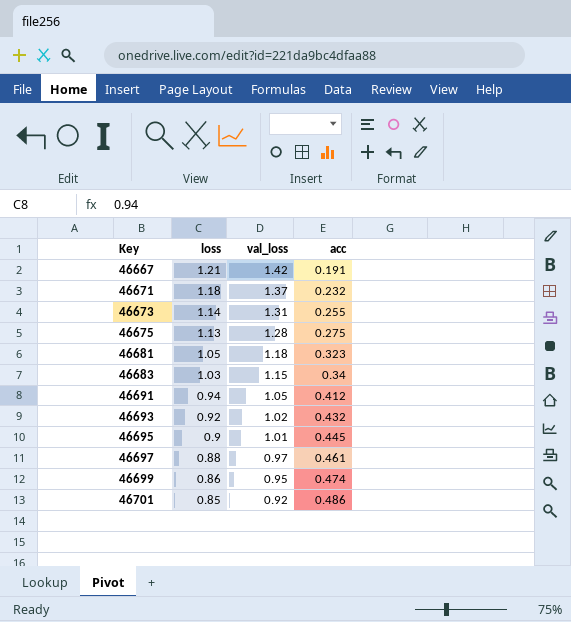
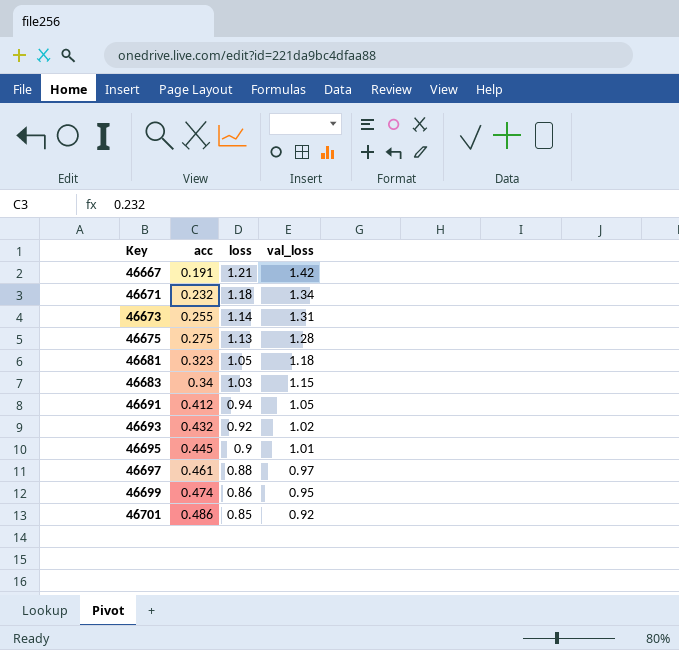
column acc | position: 4 -> 2
46671 | val_loss: 1.37 -> 1.34

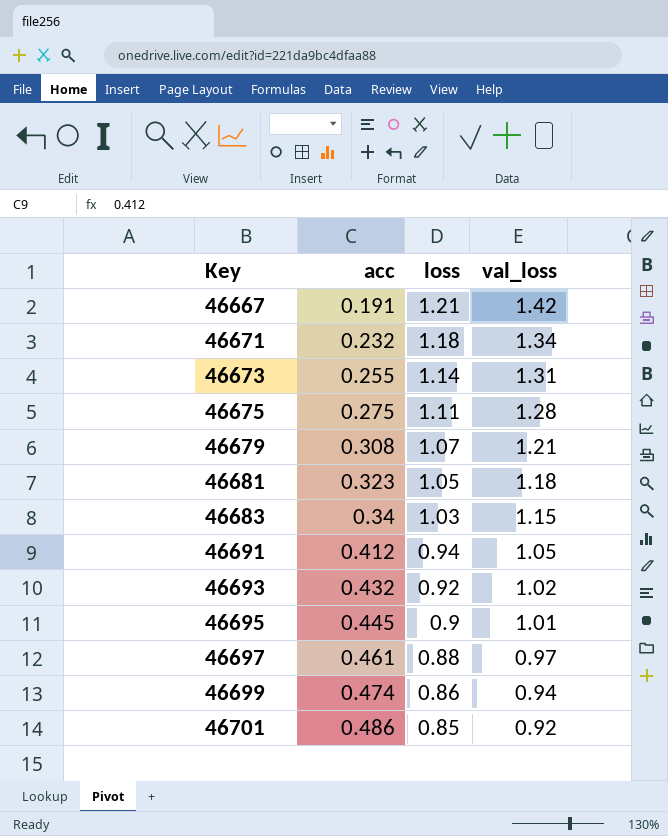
46675 | loss: 1.13 -> 1.11
row 46679: none -> 0.308 | 1.07 | 1.21
46699 | val_loss: 0.95 -> 0.94

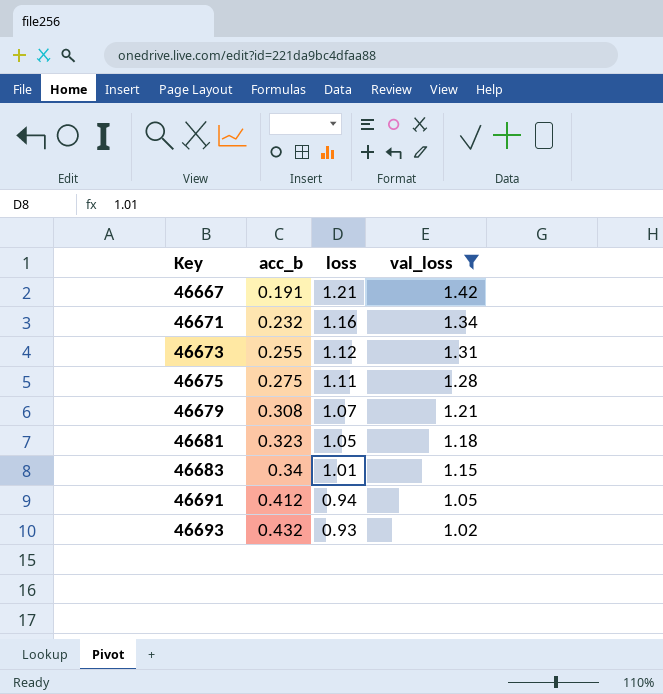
filter: none -> val_loss >= 1.02
column name: acc -> acc_b
46671 | loss: 1.18 -> 1.16
46673 | loss: 1.14 -> 1.12
46683 | loss: 1.03 -> 1.01
46693 | loss: 0.92 -> 0.93

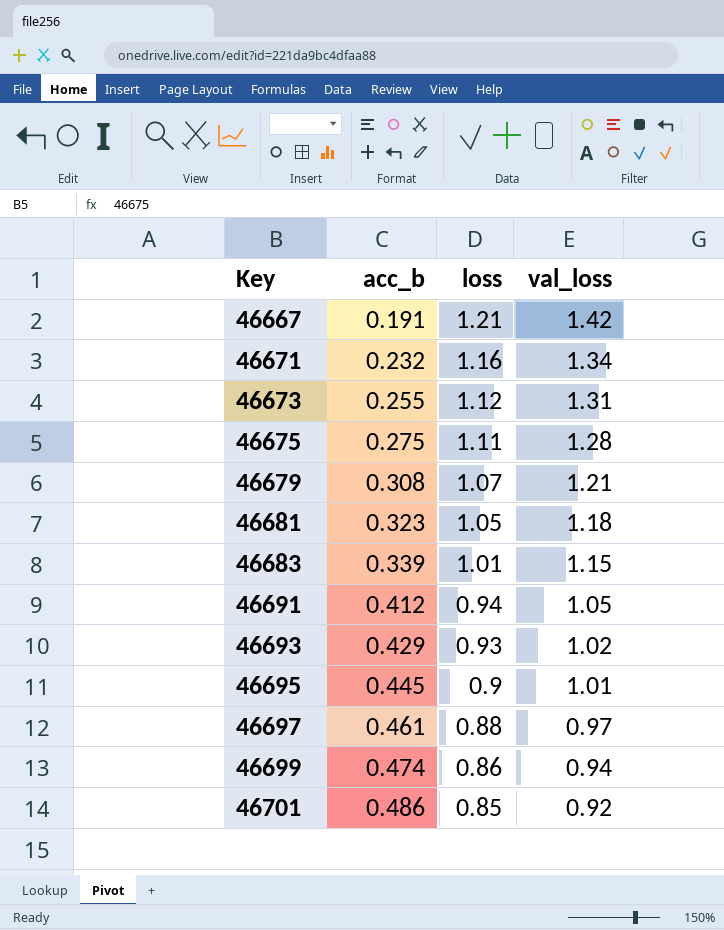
filter: val_loss >= 1.02 -> none
46683 | acc_b: 0.34 -> 0.339
46693 | acc_b: 0.432 -> 0.429

